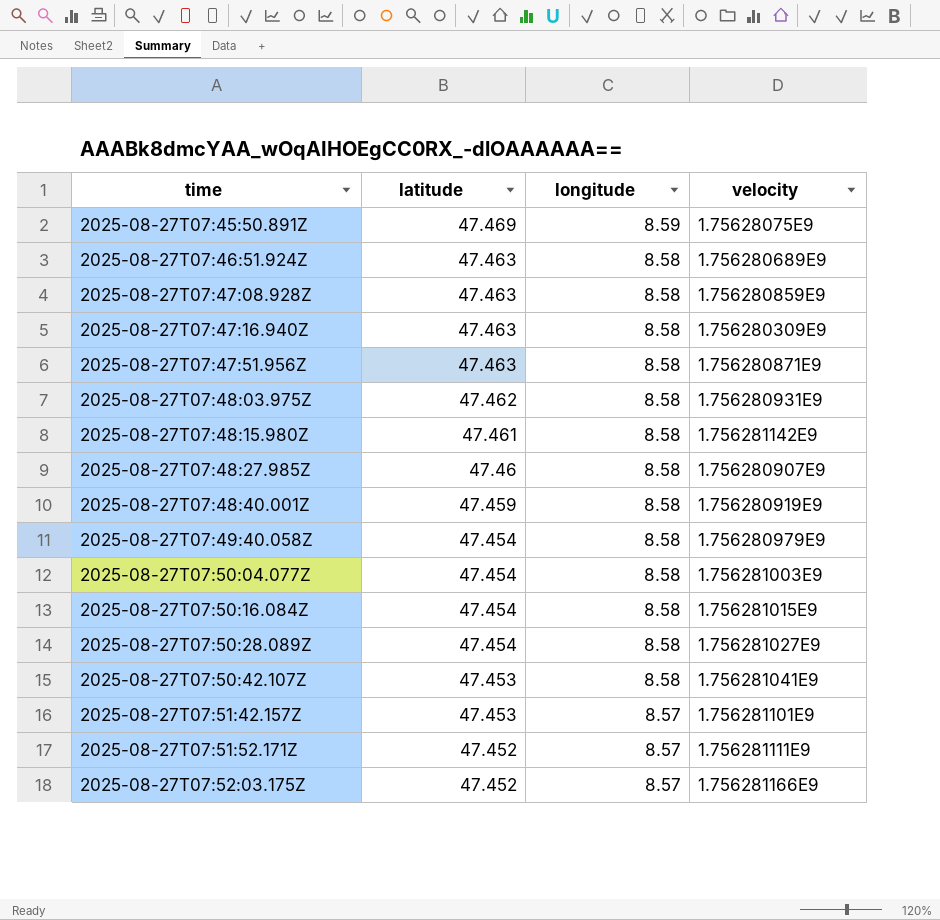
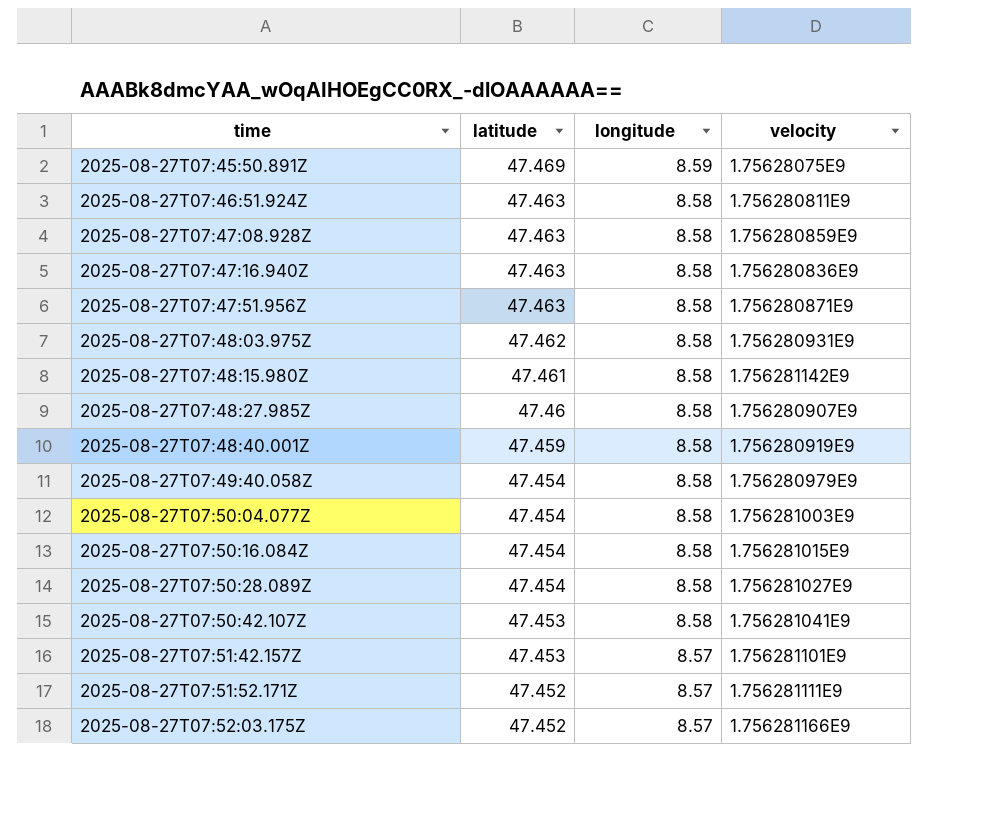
2025-08-27T07:46:51.924Z | velocity: 1.756280689E9 -> 1.756280811E9
2025-08-27T07:47:16.940Z | velocity: 1.756280309E9 -> 1.756280836E9

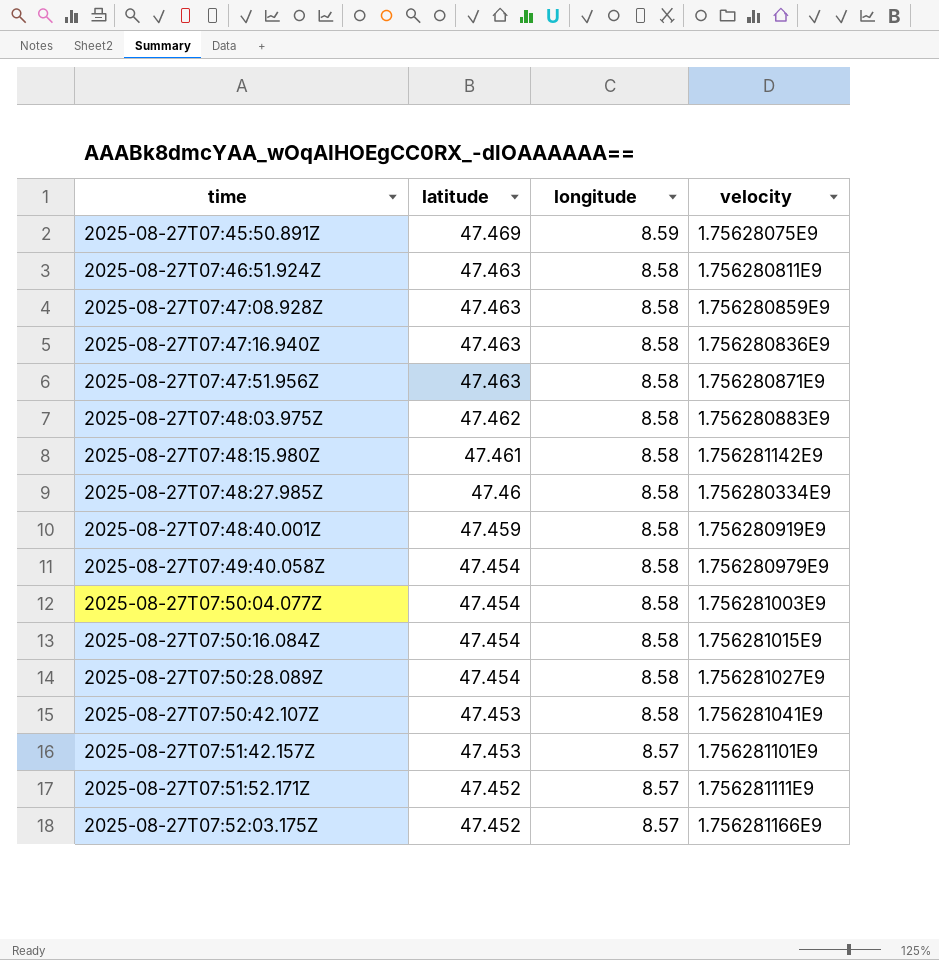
2025-08-27T07:48:03.975Z | velocity: 1.756280931E9 -> 1.756280883E9
2025-08-27T07:48:27.985Z | velocity: 1.756280907E9 -> 1.756280334E9

